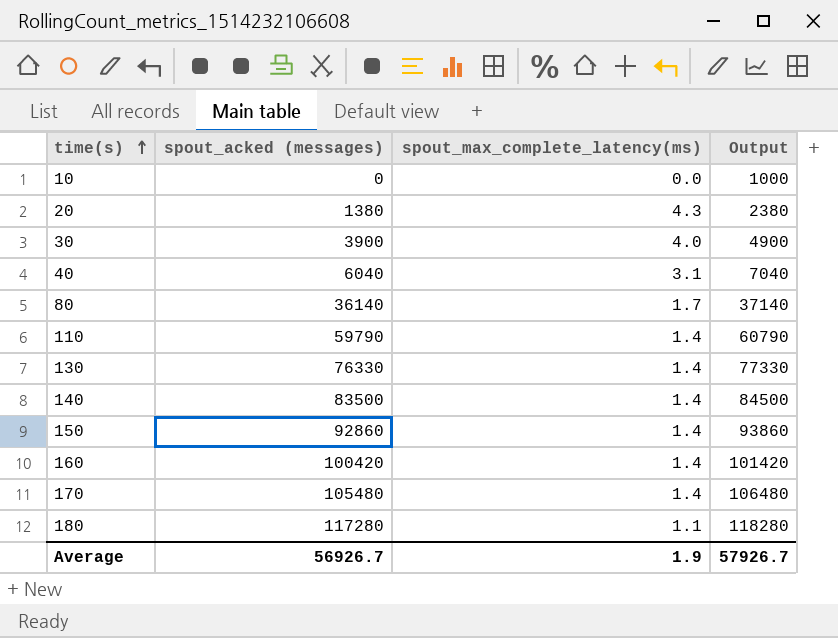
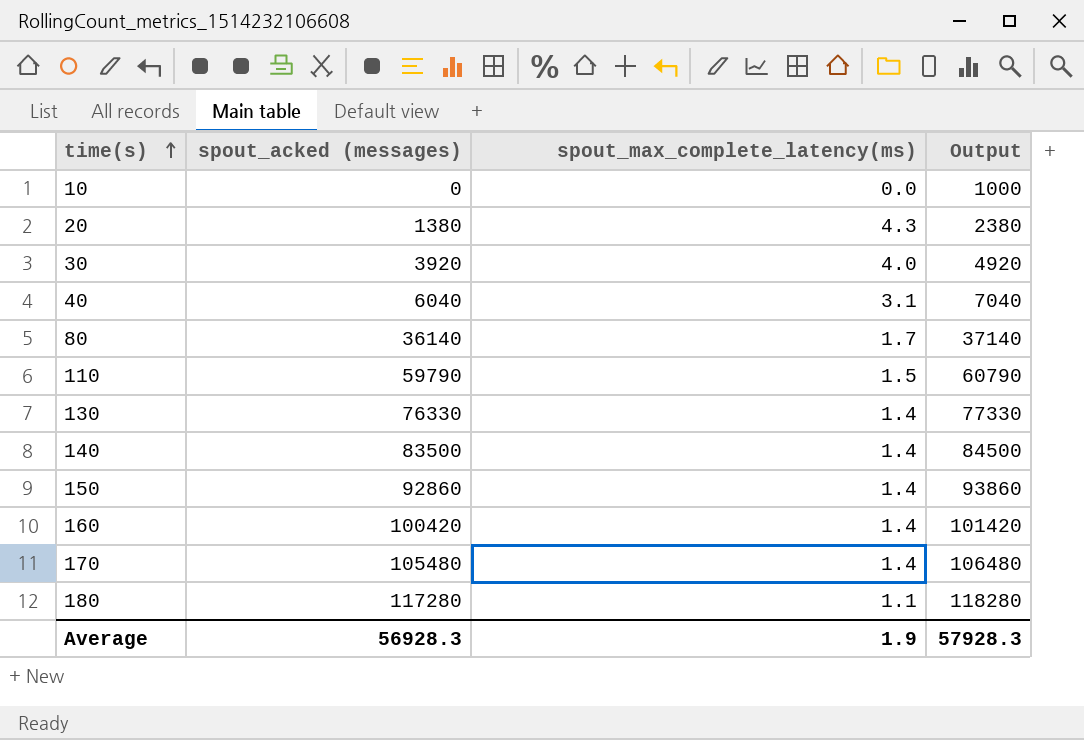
30 | spout_acked (messages): 3900 -> 3920
30 | Output: 4900 -> 4920
110 | spout_max_complete_latency(ms): 1.4 -> 1.5
Average | spout_acked (messages): 56926.7 -> 56928.3
Average | Output: 57926.7 -> 57928.3

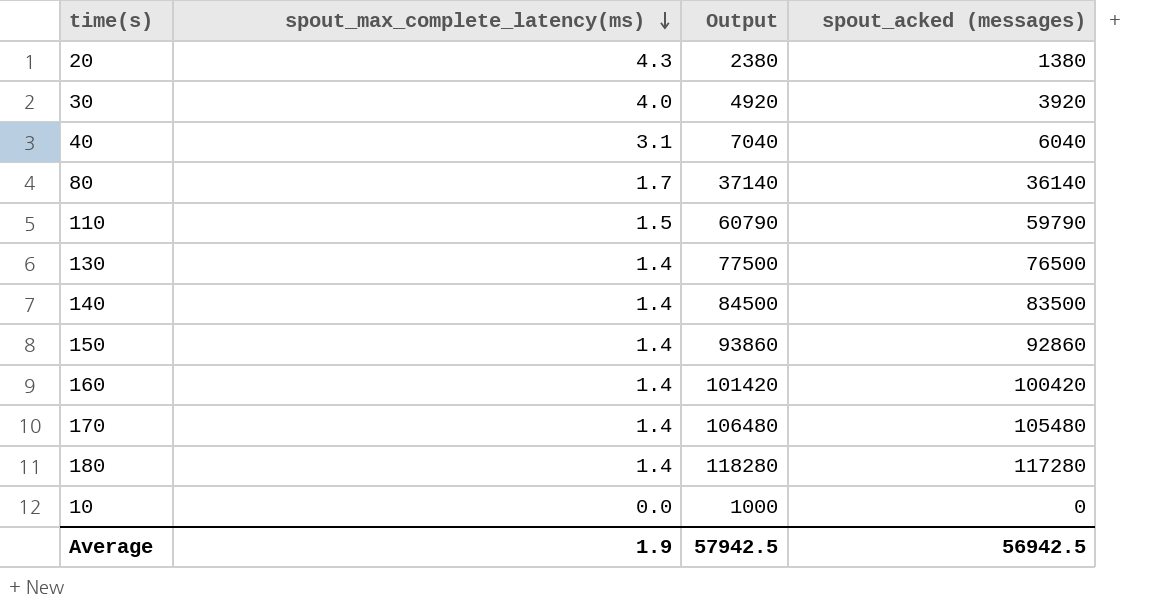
row order: time(s) ascending -> spout_max_complete_latency(ms) descending
column spout_acked (messages) | position: 2 -> 4
130 | Output: 77330 -> 77500
130 | spout_acked (messages): 76330 -> 76500
180 | spout_max_complete_latency(ms): 1.1 -> 1.4
Average | Output: 57928.3 -> 57942.5
Average | spout_acked (messages): 56928.3 -> 56942.5

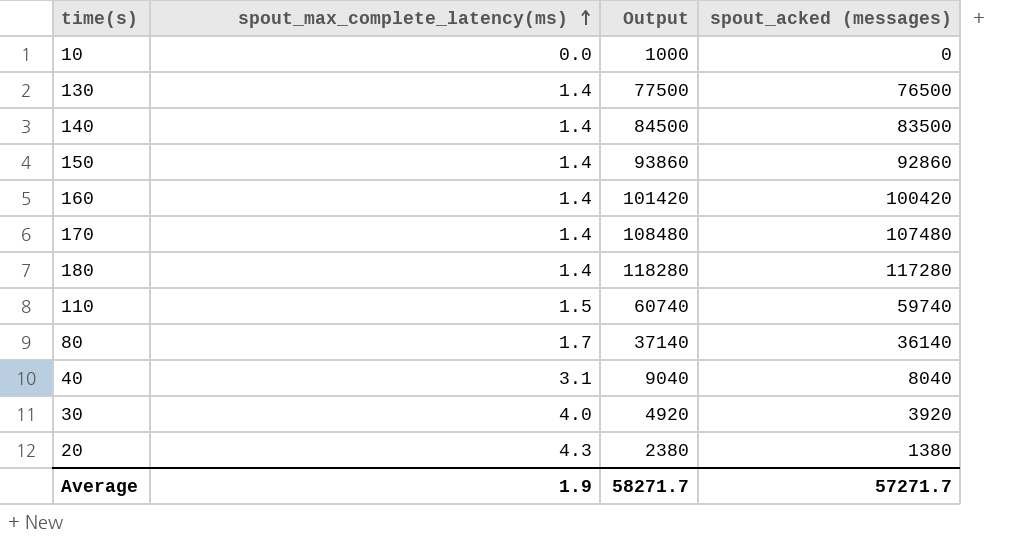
row order: spout_max_complete_latency(ms) descending -> spout_max_complete_latency(ms) ascending
170 | Output: 106480 -> 108480
170 | spout_acked (messages): 105480 -> 107480
110 | Output: 60790 -> 60740
110 | spout_acked (messages): 59790 -> 59740
40 | Output: 7040 -> 9040
40 | spout_acked (messages): 6040 -> 8040
Average | Output: 57942.5 -> 58271.7
Average | spout_acked (messages): 56942.5 -> 57271.7

